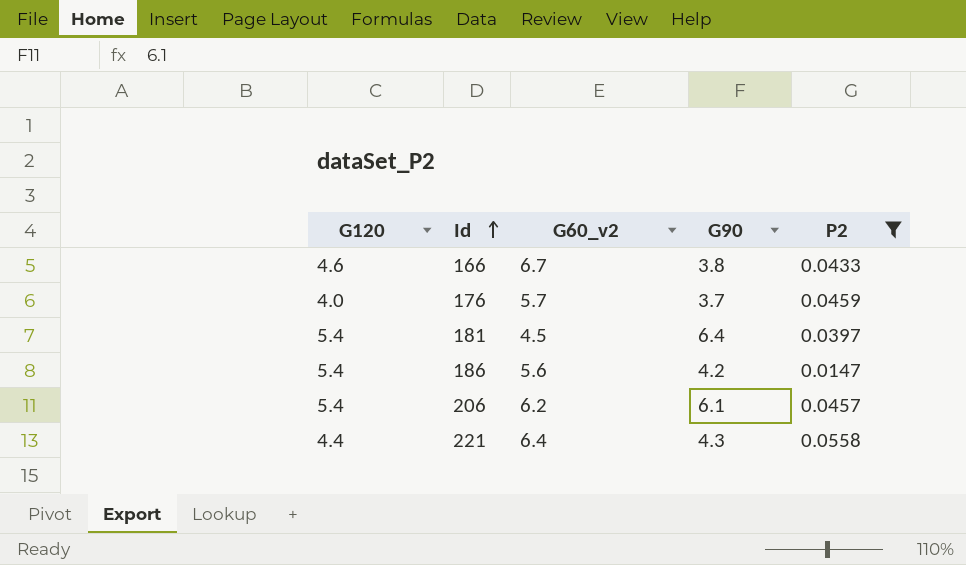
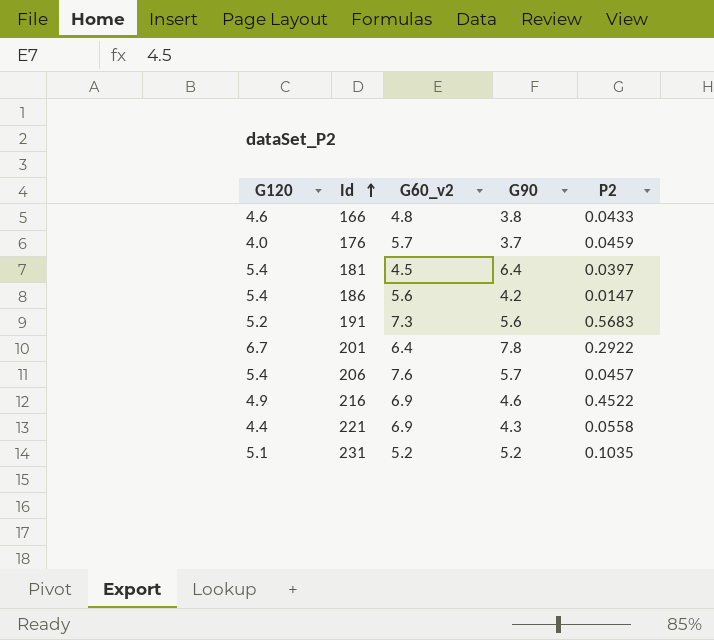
filter: P2 <= 0.0558 -> none
166 | G60_v2: 6.7 -> 4.8
206 | G60_v2: 6.2 -> 7.6
206 | G90: 6.1 -> 5.7
221 | G60_v2: 6.4 -> 6.9

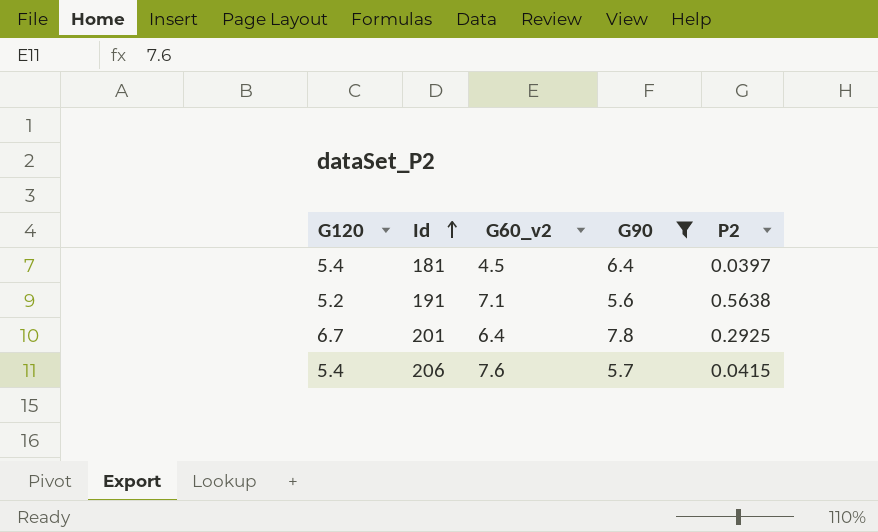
filter: none -> G90 >= 5.6
191 | G60_v2: 7.3 -> 7.1
191 | P2: 0.5683 -> 0.5638
201 | P2: 0.2922 -> 0.2925
206 | P2: 0.0457 -> 0.0415

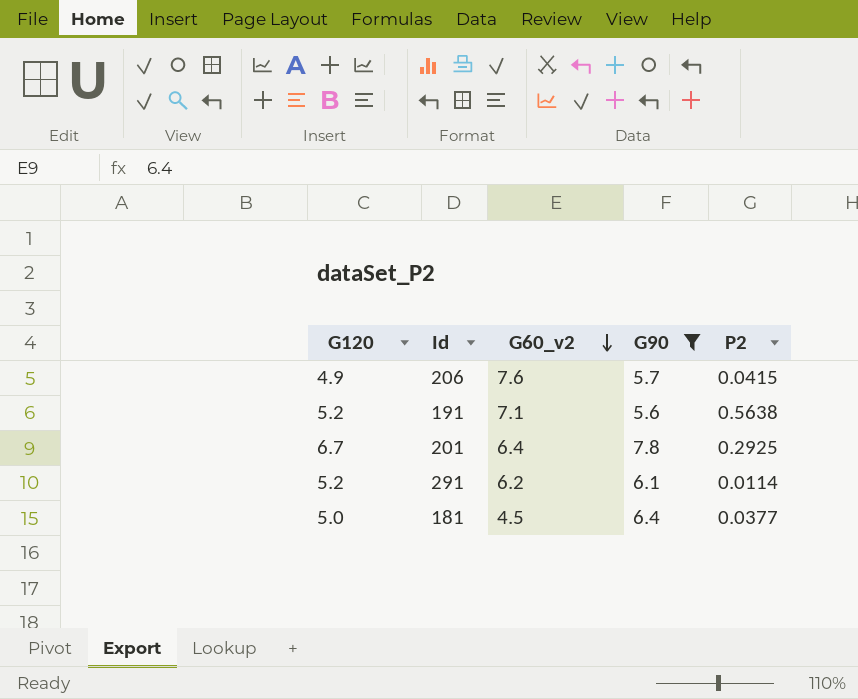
row order: Id ascending -> G60_v2 descending
206 | G120: 5.4 -> 4.9
row 291: none -> 5.2 | 6.2 | 6.1 | 0.0114
181 | G120: 5.4 -> 5.0
181 | P2: 0.0397 -> 0.0377

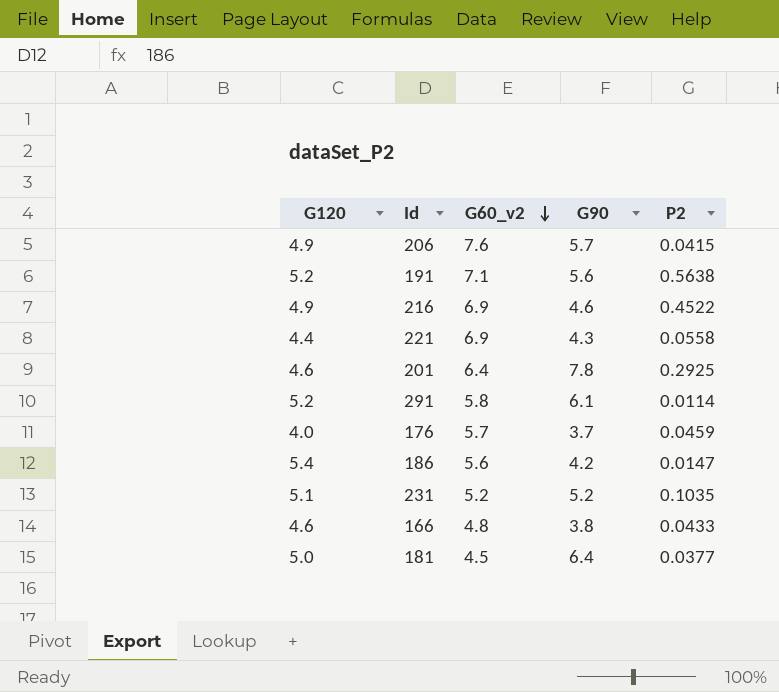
filter: G90 >= 5.6 -> none
201 | G120: 6.7 -> 4.6
291 | G60_v2: 6.2 -> 5.8

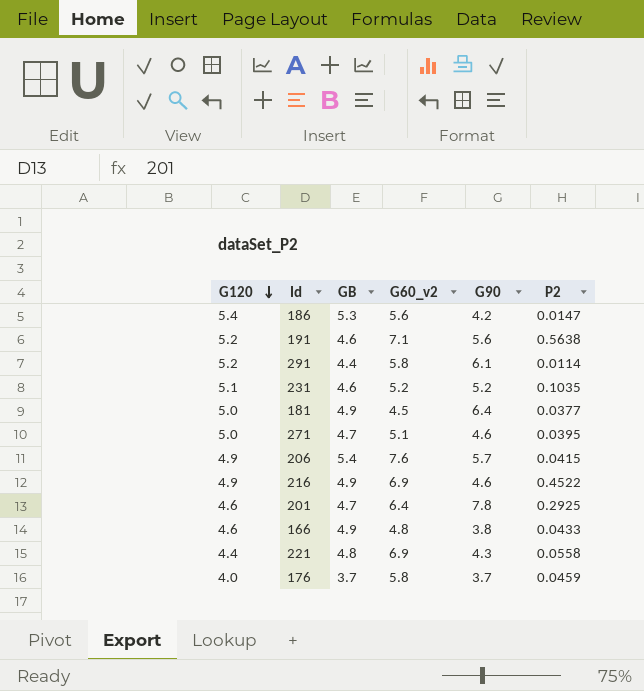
row order: G60_v2 descending -> G120 descending
column GB | position: none -> 3
row 271: none -> 5.0 | 4.7 | 5.1 | 4.6 | 0.0395
176 | G60_v2: 5.7 -> 5.8

